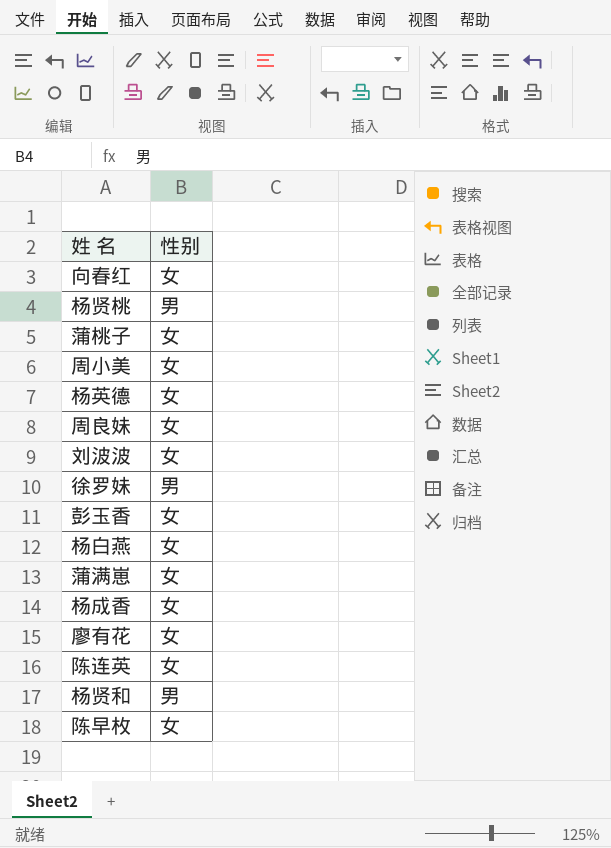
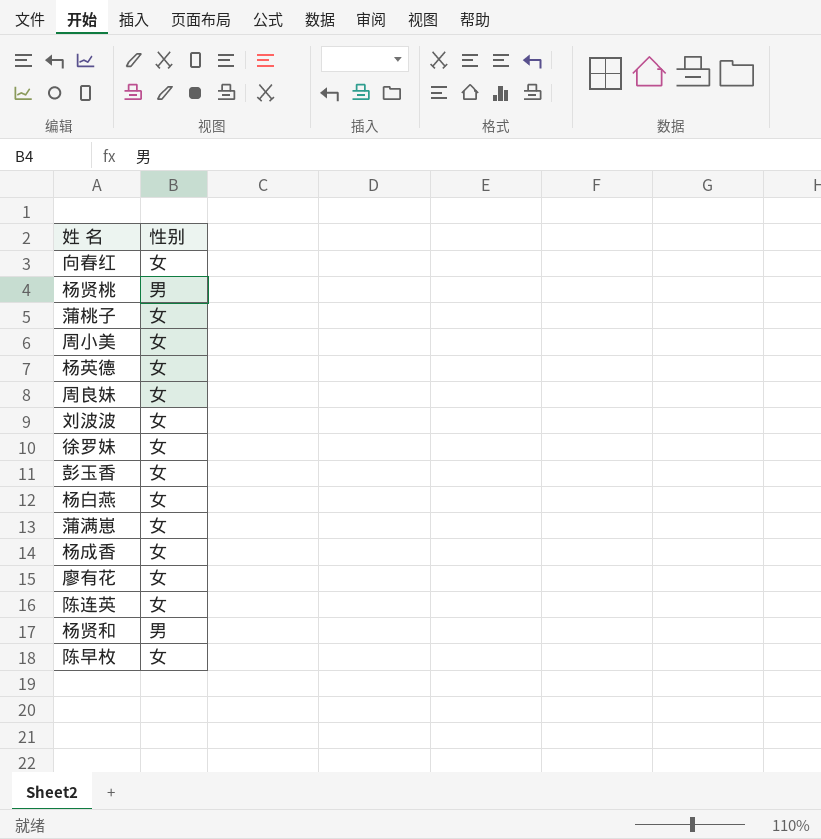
徐罗妹 | 性别: 男 -> 女

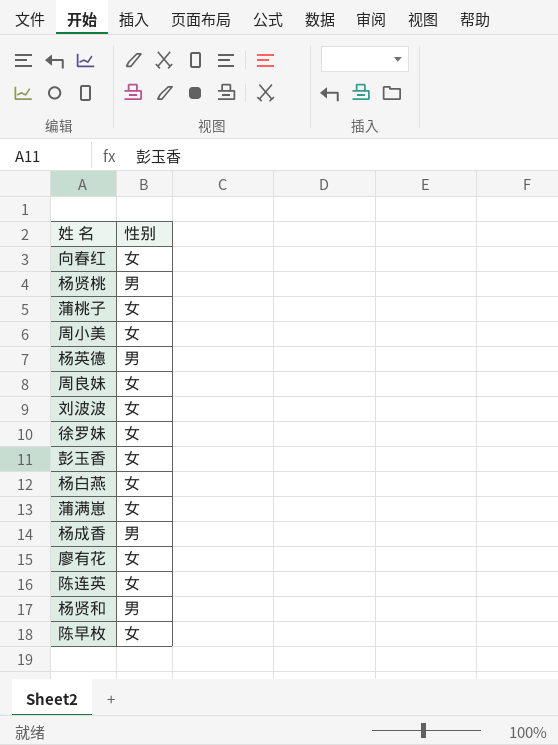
杨英德 | 性别: 女 -> 男
杨成香 | 性别: 女 -> 男

